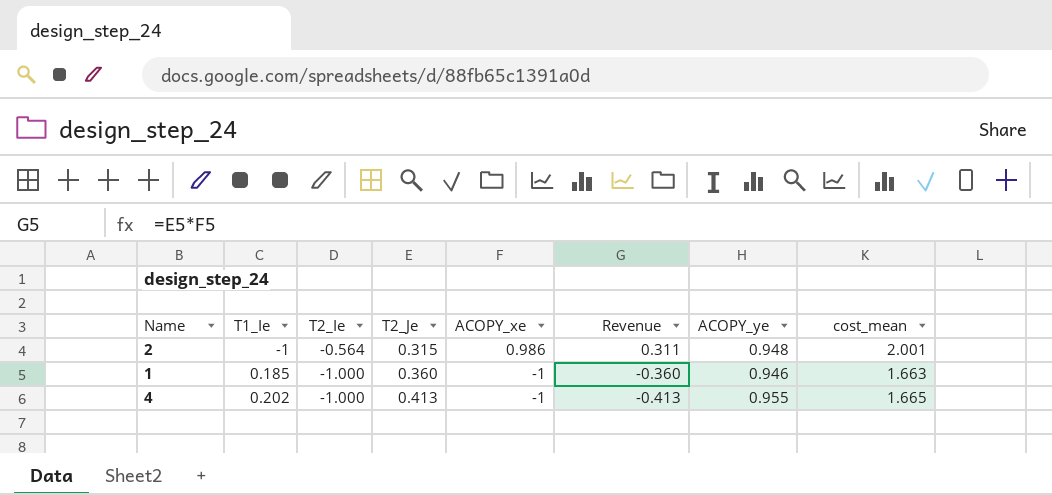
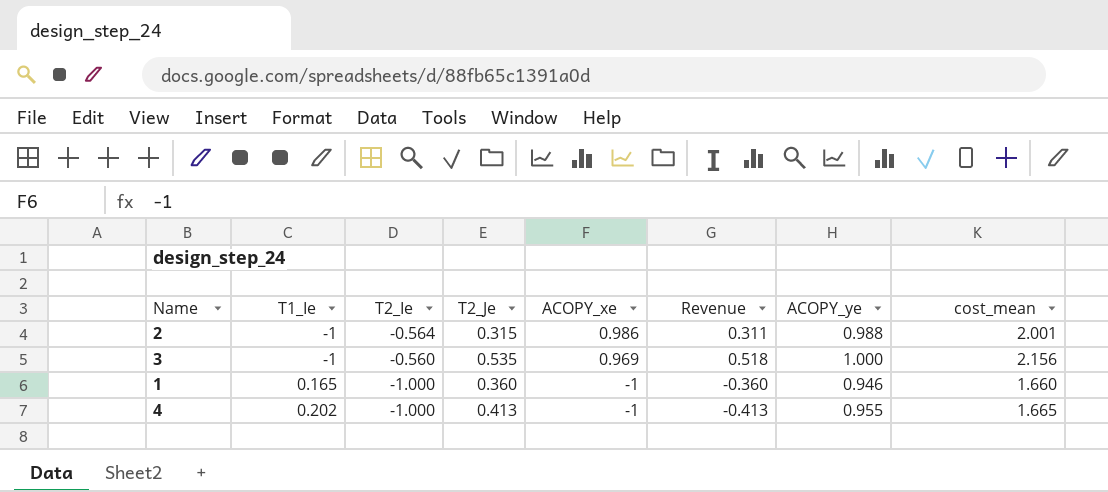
2 | ACOPY_ye: 0.948 -> 0.988
row 3: none -> -1 | -0.560 | 0.535 | 0.969 | 0.518 | 1.000 | 2.156
1 | T1_Ie: 0.185 -> 0.165
1 | cost_mean: 1.663 -> 1.660

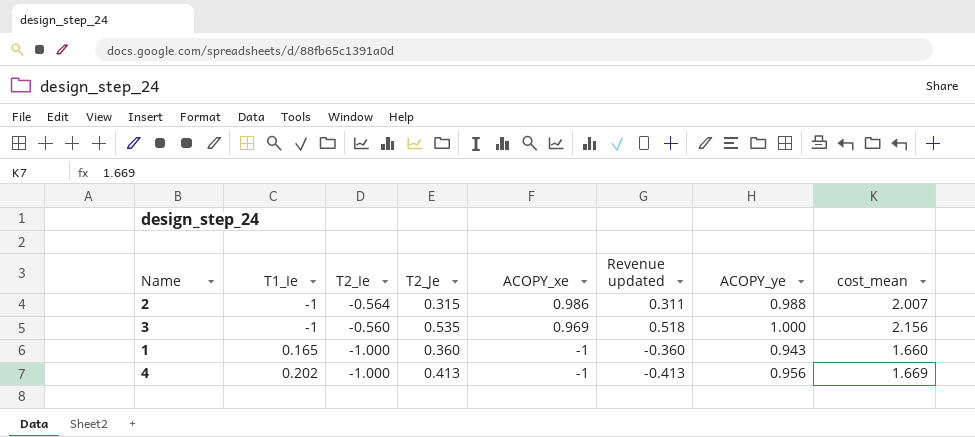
column name: Revenue -> Revenue updated
2 | cost_mean: 2.001 -> 2.007
1 | ACOPY_ye: 0.946 -> 0.943
4 | ACOPY_ye: 0.955 -> 0.956
4 | cost_mean: 1.665 -> 1.669

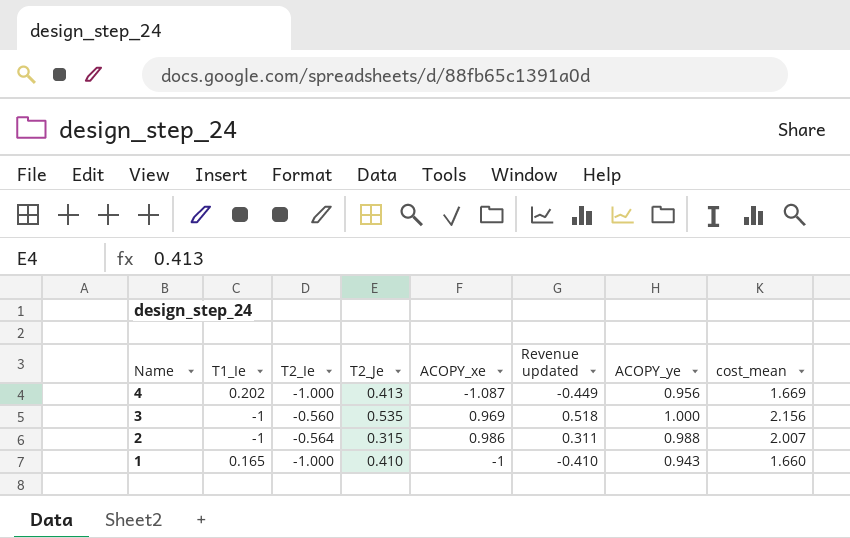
row order: T1_Ie ascending -> Name descending
4 | ACOPY_xe: -1 -> -1.087
4 | Revenue updated: -0.413 -> -0.449
1 | T2_Je: 0.360 -> 0.410
1 | Revenue updated: -0.360 -> -0.410

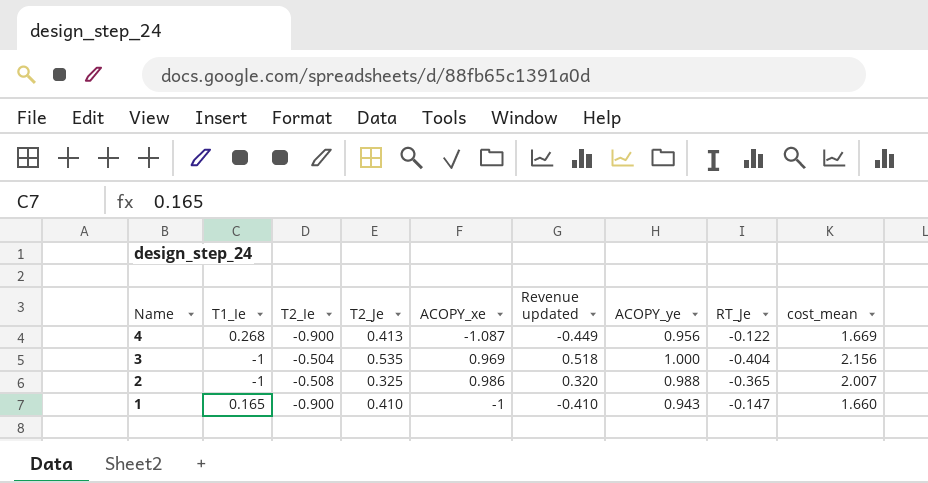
column RT_Je | position: none -> 8
4 | T1_Ie: 0.202 -> 0.268
4 | T2_Ie: -1.000 -> -0.900
3 | T2_Ie: -0.560 -> -0.504
2 | T2_Ie: -0.564 -> -0.508
2 | T2_Je: 0.315 -> 0.325
2 | Revenue updated: 0.311 -> 0.320
1 | T2_Ie: -1.000 -> -0.900

